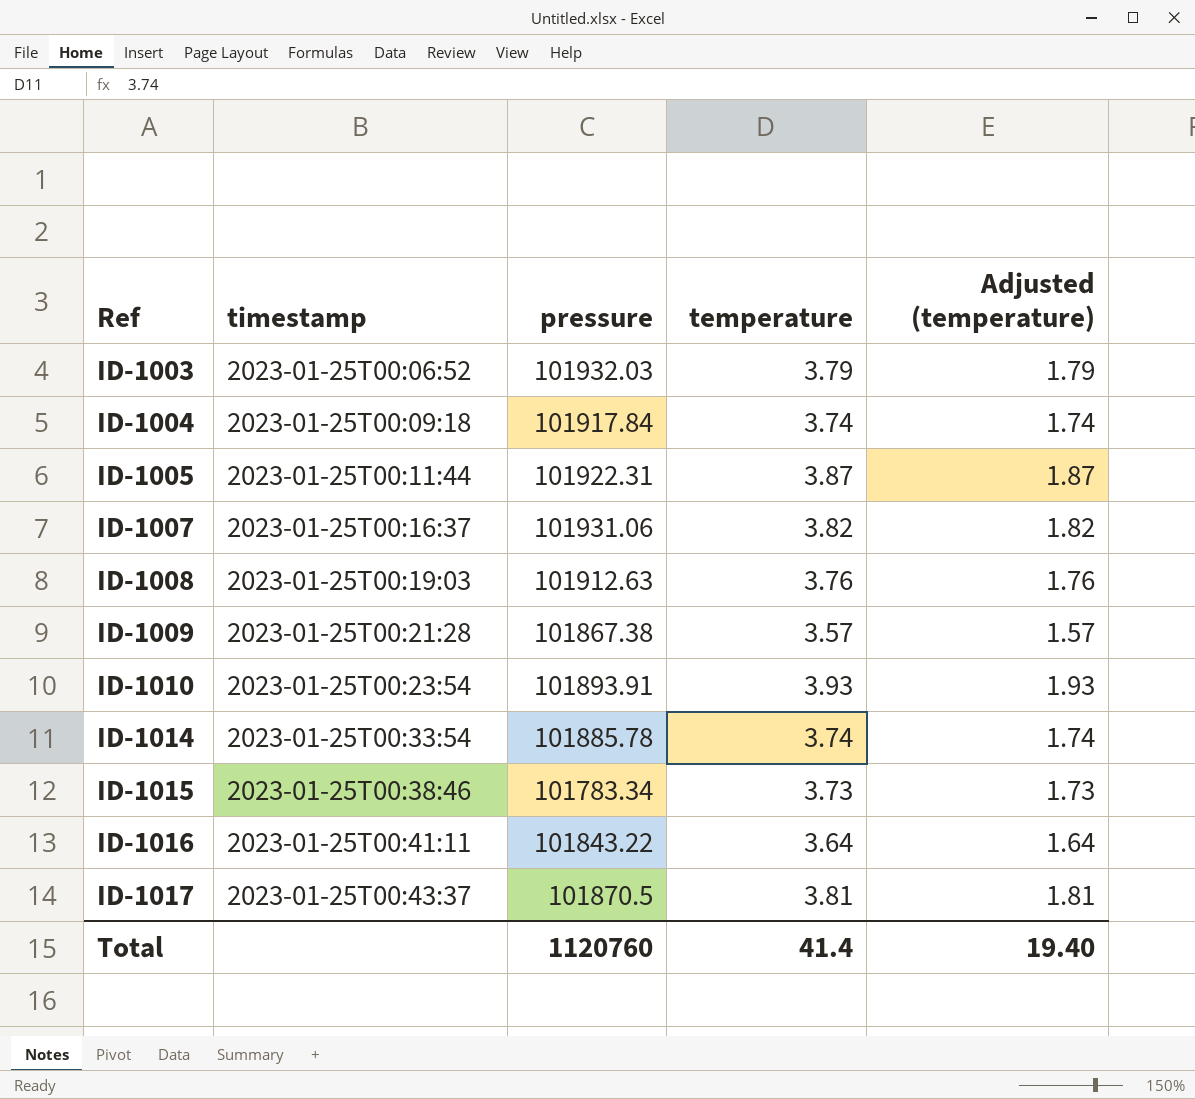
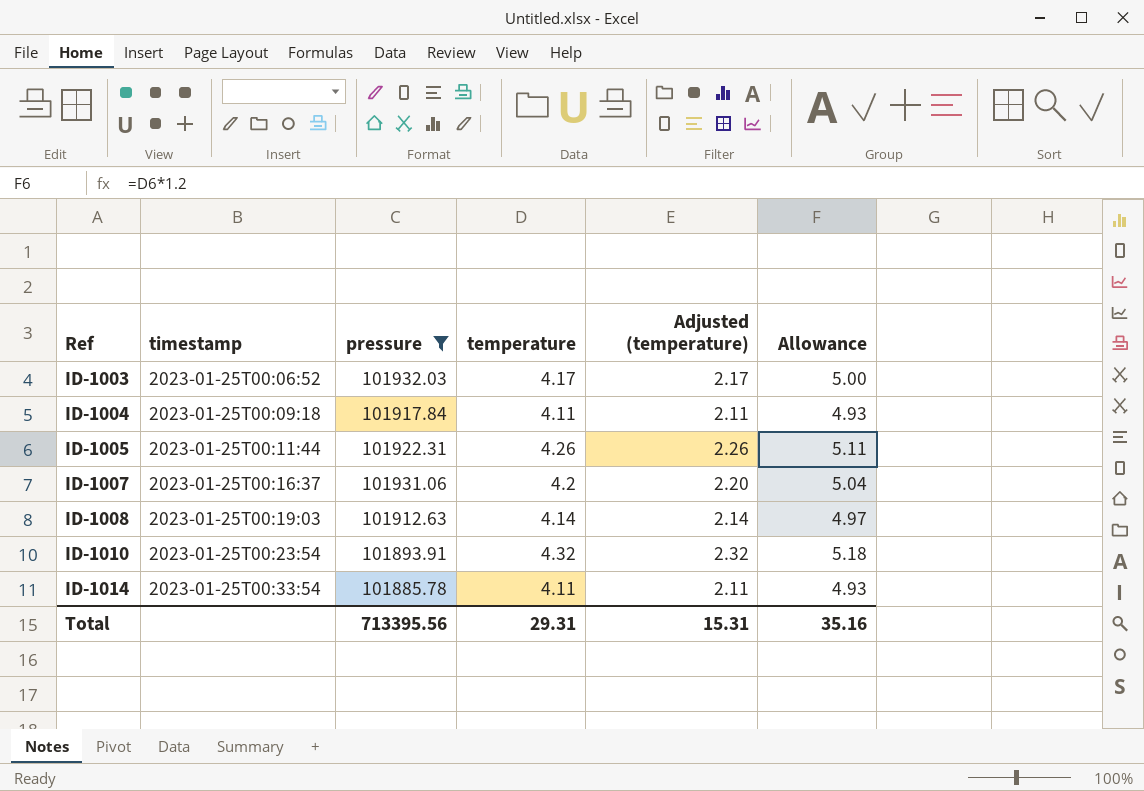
filter: none -> pressure >= 101885.78
column Allowance | formula: none -> [temperature] * 1.2
ID-1003 | temperature: 3.79 -> 4.17
ID-1003 | Adjusted (temperature): 1.79 -> 2.17
ID-1004 | temperature: 3.74 -> 4.11
ID-1004 | Adjusted (temperature): 1.74 -> 2.11
ID-1005 | temperature: 3.87 -> 4.26
ID-1005 | Adjusted (temperature): 1.87 -> 2.26
ID-1007 | temperature: 3.82 -> 4.2
ID-1007 | Adjusted (temperature): 1.82 -> 2.20
ID-1008 | temperature: 3.76 -> 4.14
ID-1008 | Adjusted (temperature): 1.76 -> 2.14
ID-1010 | temperature: 3.93 -> 4.32
ID-1010 | Adjusted (temperature): 1.93 -> 2.32
ID-1014 | temperature: 3.74 -> 4.11
ID-1014 | Adjusted (temperature): 1.74 -> 2.11
Total | pressure: 1120760 -> 713395.56
Total | temperature: 41.4 -> 29.31
Total | Adjusted (temperature): 19.40 -> 15.31

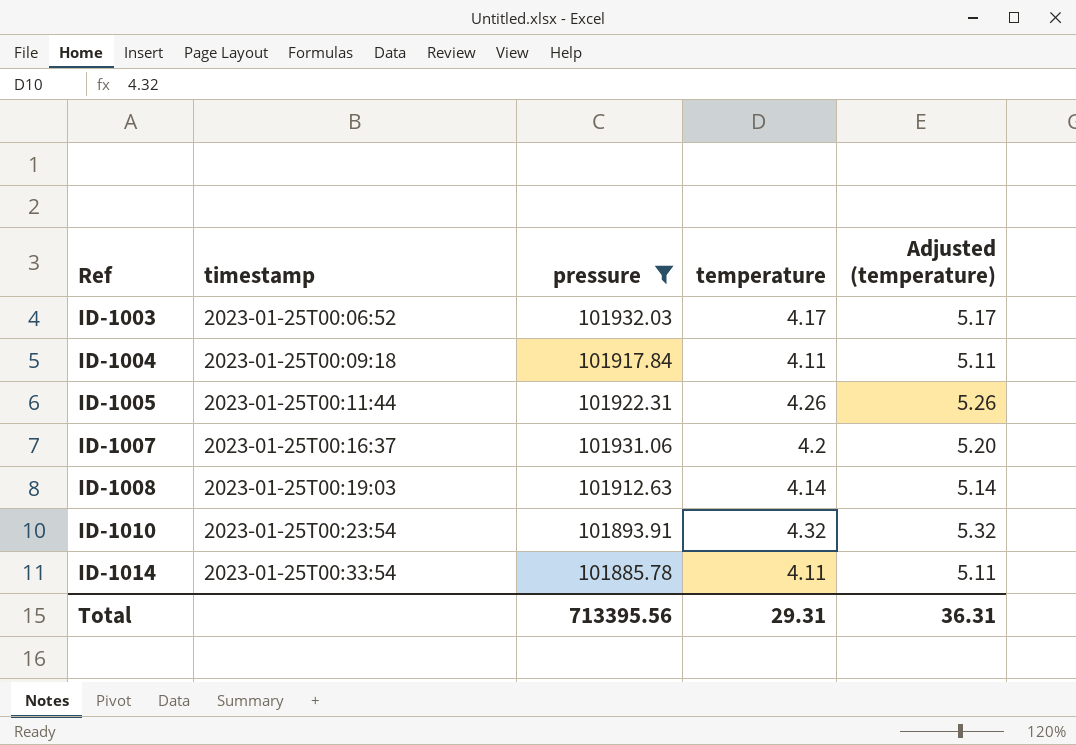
column Allowance | formula: [temperature] * 1.2 -> none
column Adjusted (temperature) | formula: [temperature] - 2 -> [temperature] + 1
Total | Adjusted (temperature): 15.31 -> 36.31

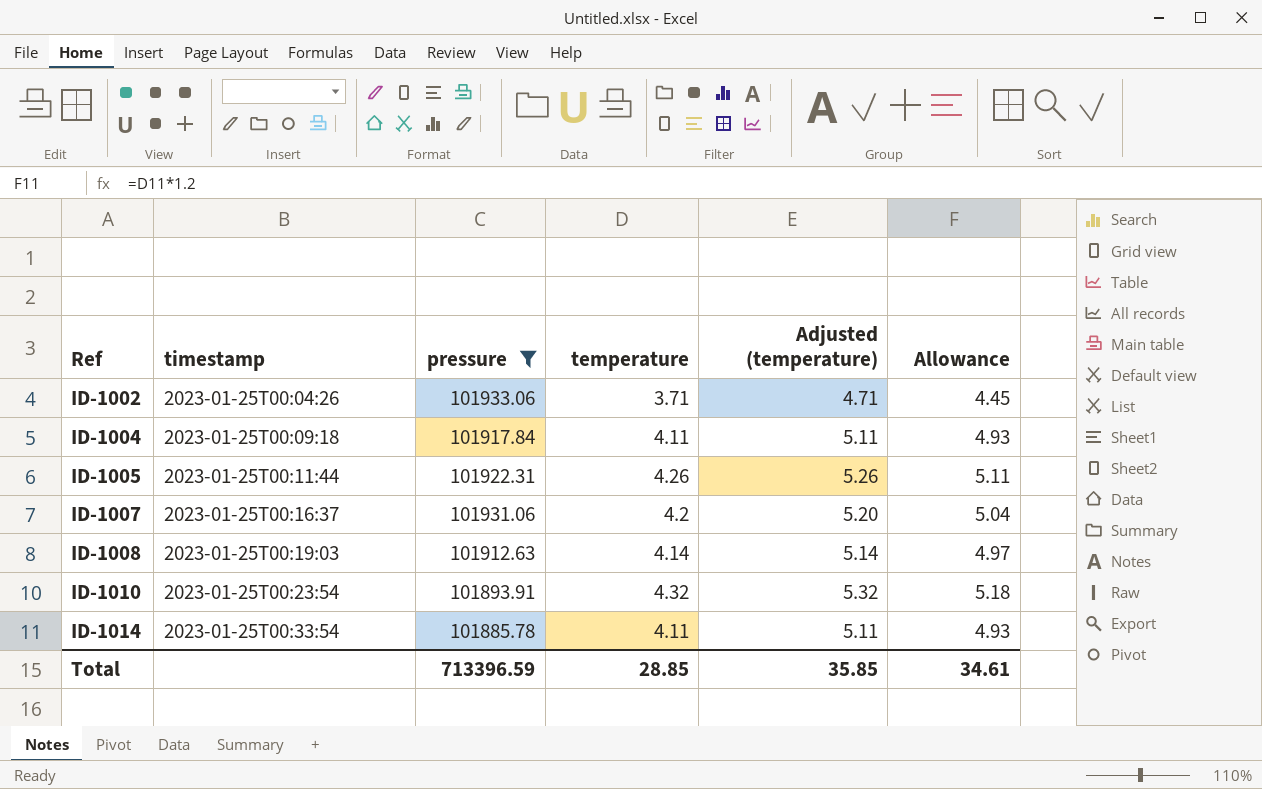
column Allowance | formula: none -> [temperature] * 1.2
row ID-1003: 2023-01-25T00:06:52 | 101932.03 | 4.17 | 5.17 -> none
row ID-1002: none -> 2023-01-25T00:04:26 | 101933.06 | 3.71 | 4.71 | 4.45
Total | pressure: 713395.56 -> 713396.59
Total | temperature: 29.31 -> 28.85
Total | Adjusted (temperature): 36.31 -> 35.85

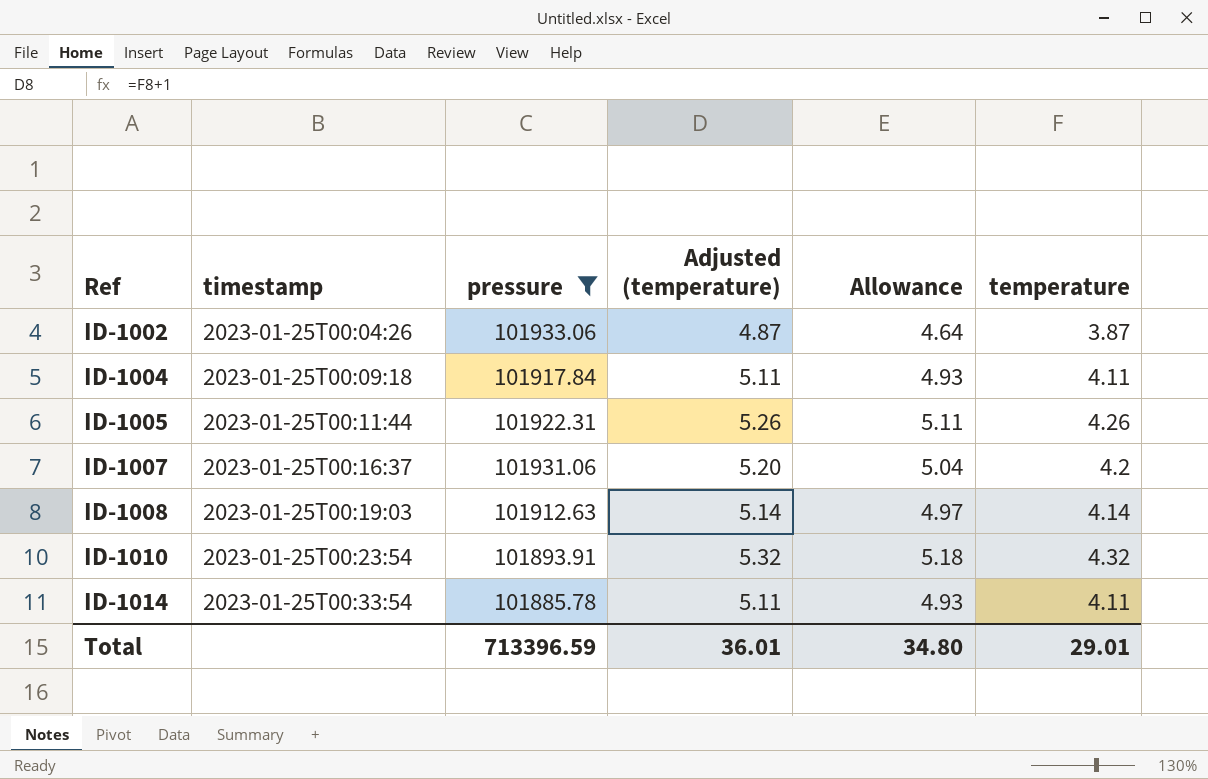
column temperature | position: 4 -> 6
ID-1002 | Adjusted (temperature): 4.71 -> 4.87
ID-1002 | Allowance: 4.45 -> 4.64
ID-1002 | temperature: 3.71 -> 3.87
Total | Adjusted (temperature): 35.85 -> 36.01
Total | Allowance: 34.61 -> 34.80
Total | temperature: 28.85 -> 29.01

